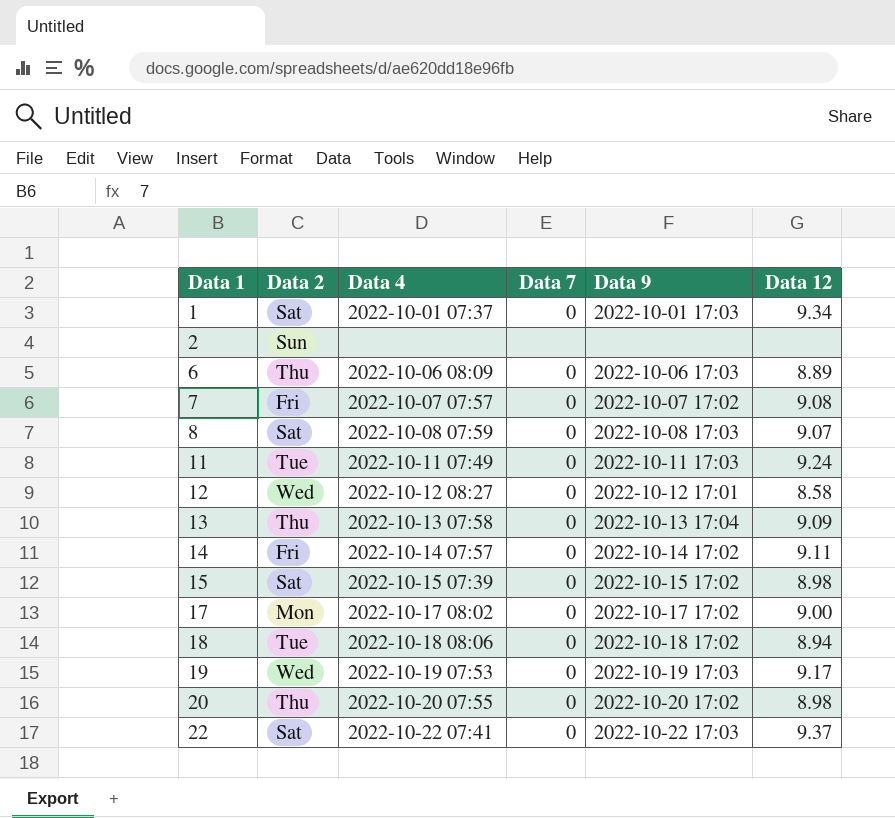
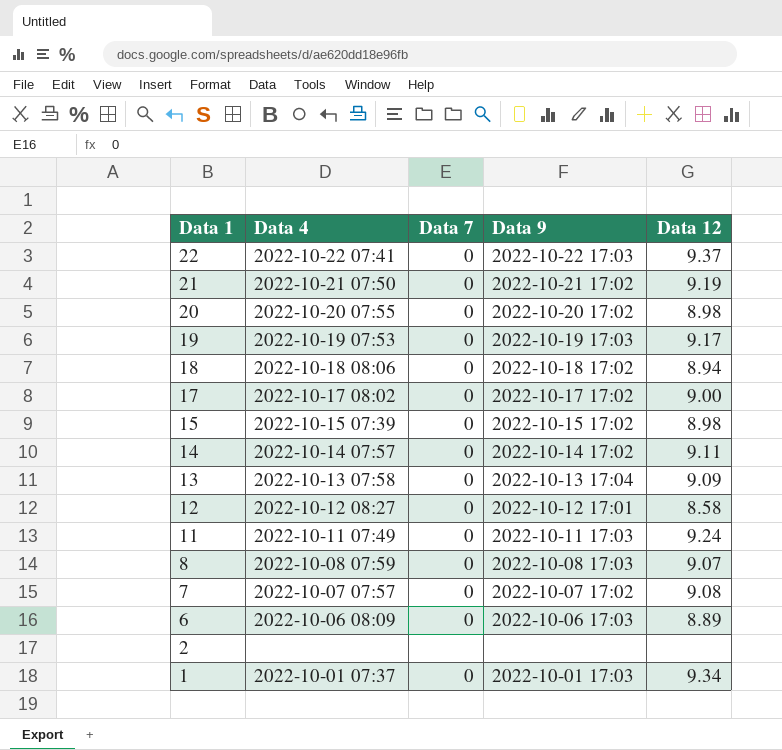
row order: Data 1 ascending -> Data 1 descending
column Data 2 | position: 2 -> none
row 21: none -> 2022-10-21 07:50 | 0 | 2022-10-21 17:02 | 9.19

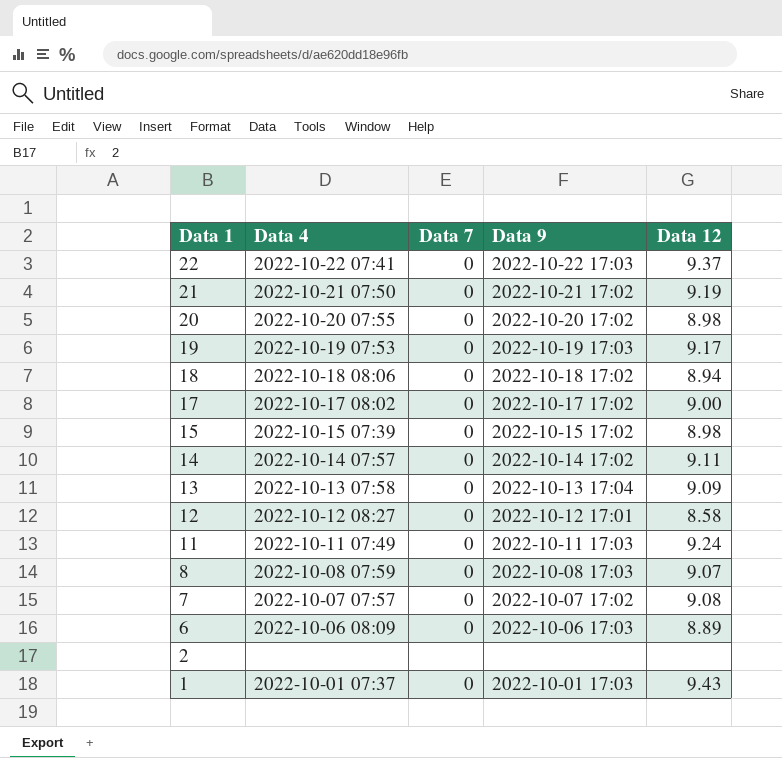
1 | Data 12: 9.34 -> 9.43

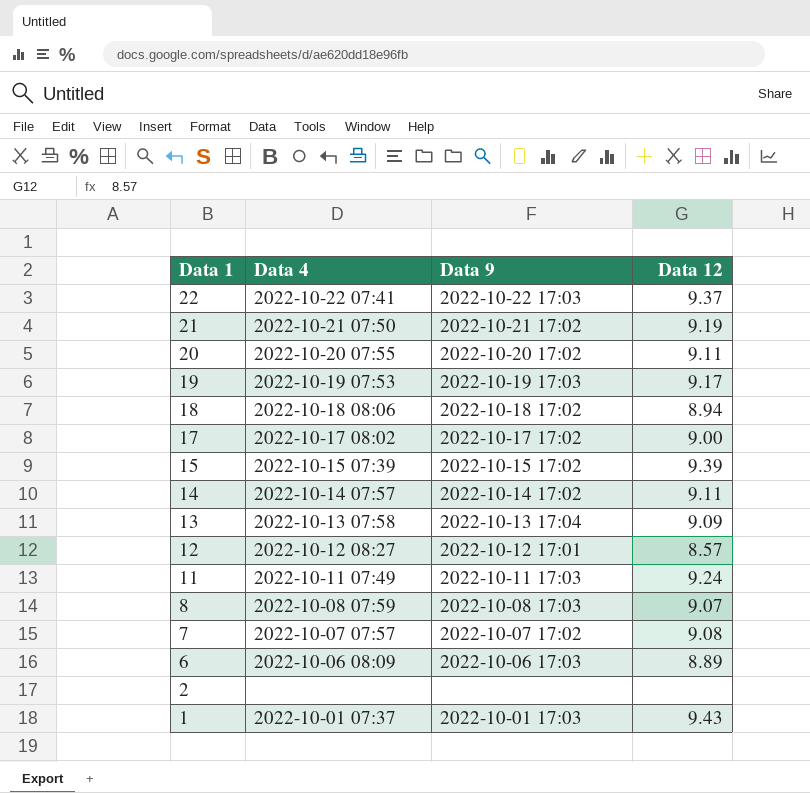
column Data 7 | position: 3 -> none
20 | Data 12: 8.98 -> 9.11
15 | Data 12: 8.98 -> 9.39
12 | Data 12: 8.58 -> 8.57

